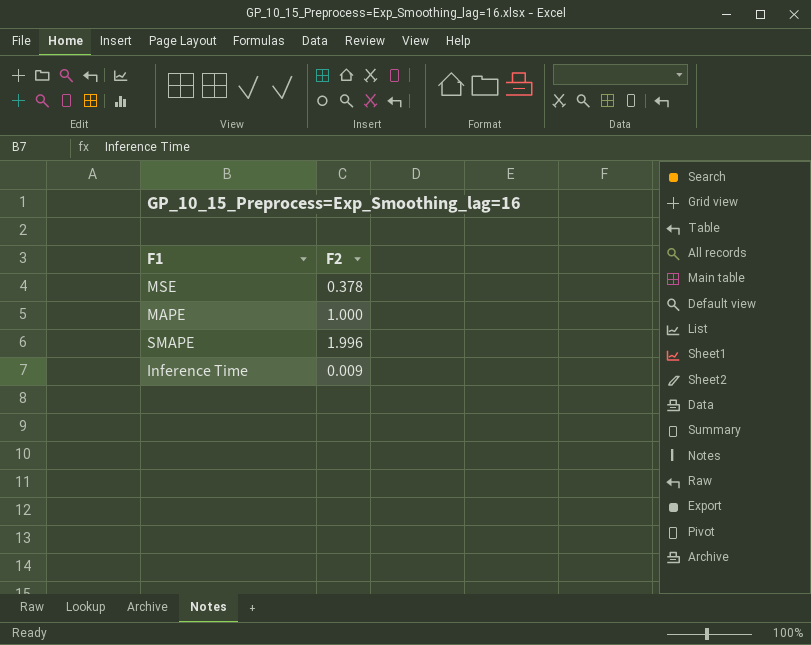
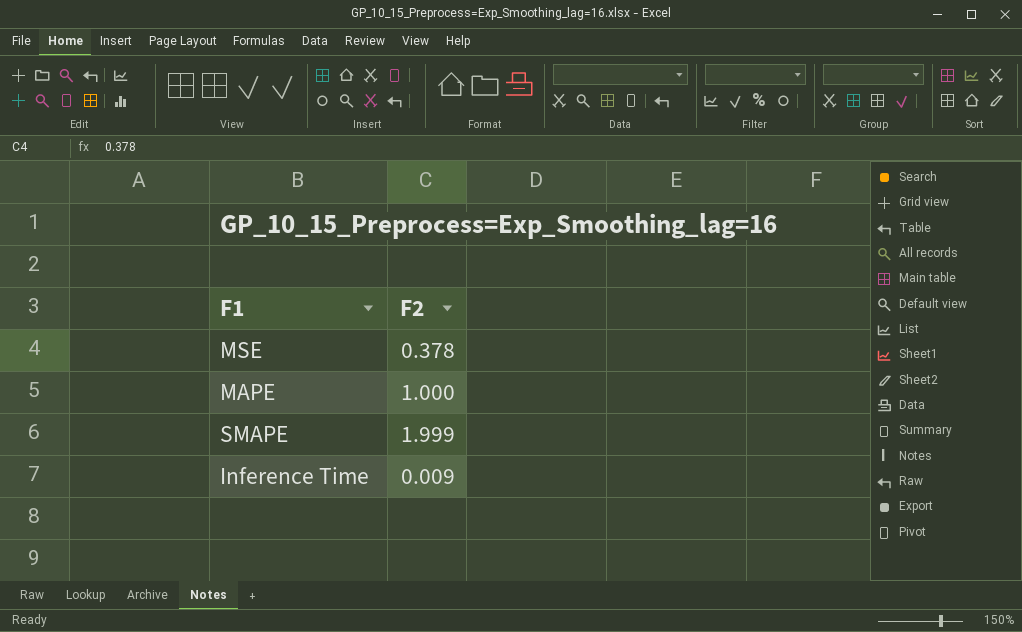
SMAPE | F2: 1.996 -> 1.999

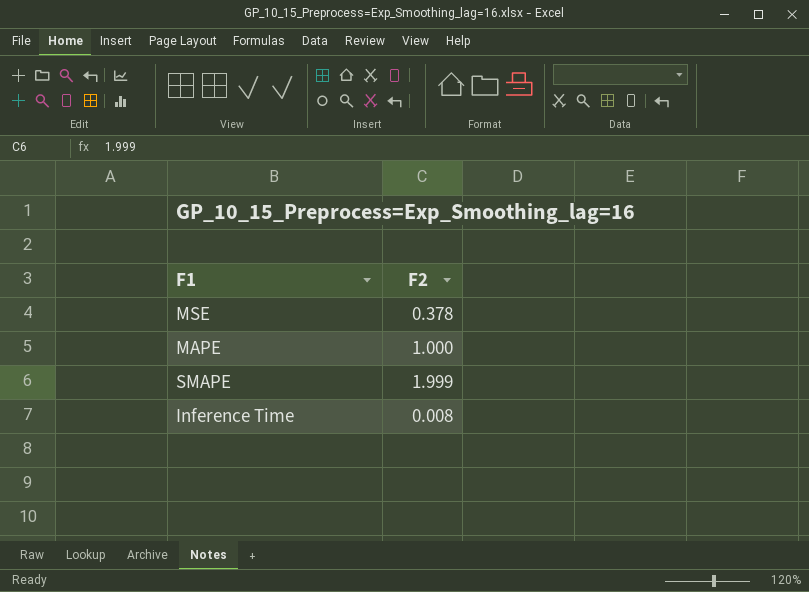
Inference Time | F2: 0.009 -> 0.008

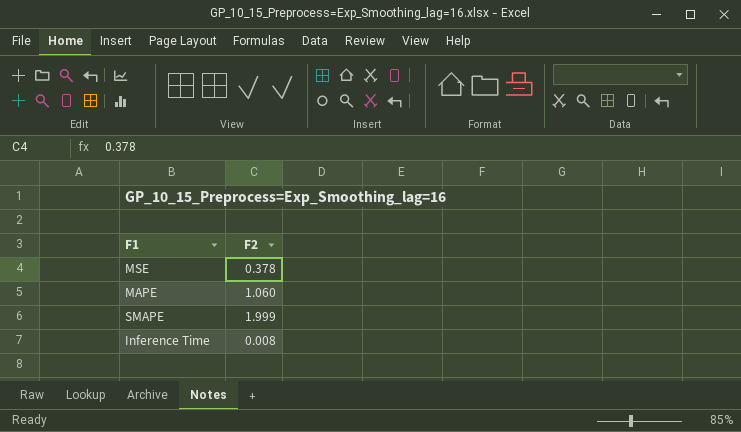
MAPE | F2: 1.000 -> 1.060

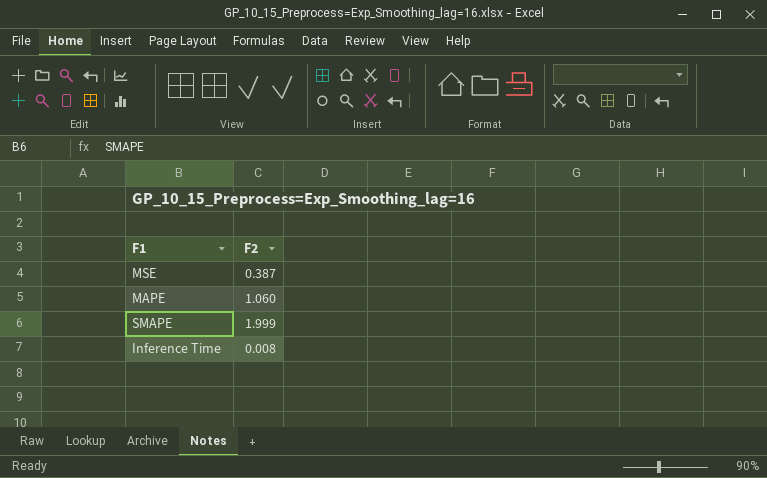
MSE | F2: 0.378 -> 0.387

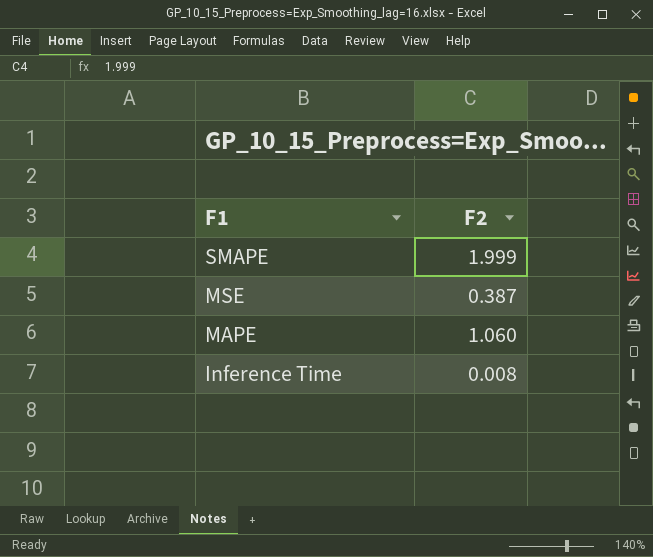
row order: none -> F1 descending

